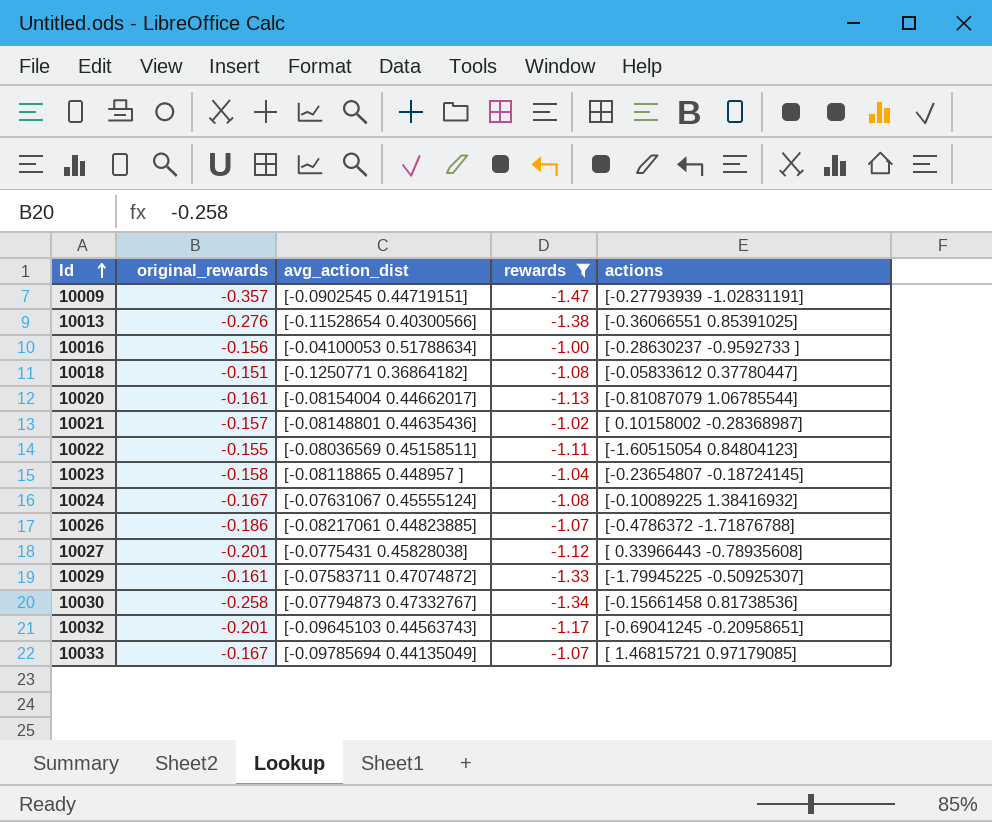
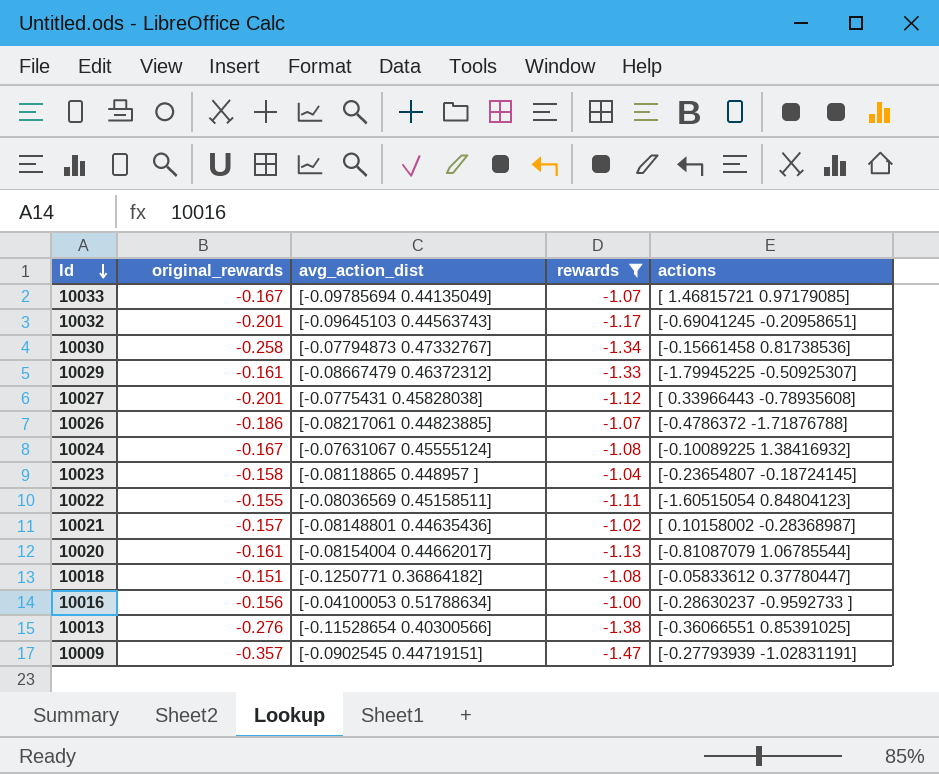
row order: Id ascending -> Id descending
10029 | avg_action_dist: [-0.07583711 0.47074872] -> [-0.08667479 0.46372312]

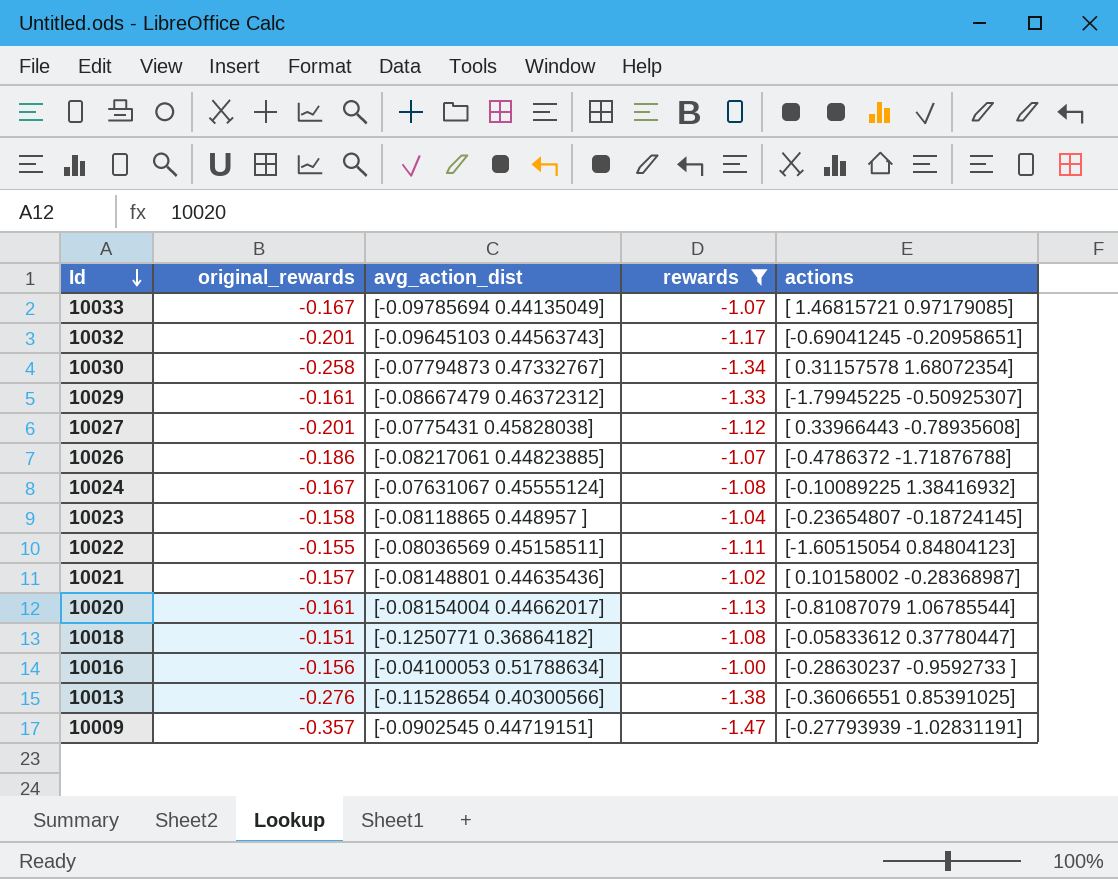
10030 | actions: [-0.15661458 0.81738536] -> [ 0.31157578 1.68072354]

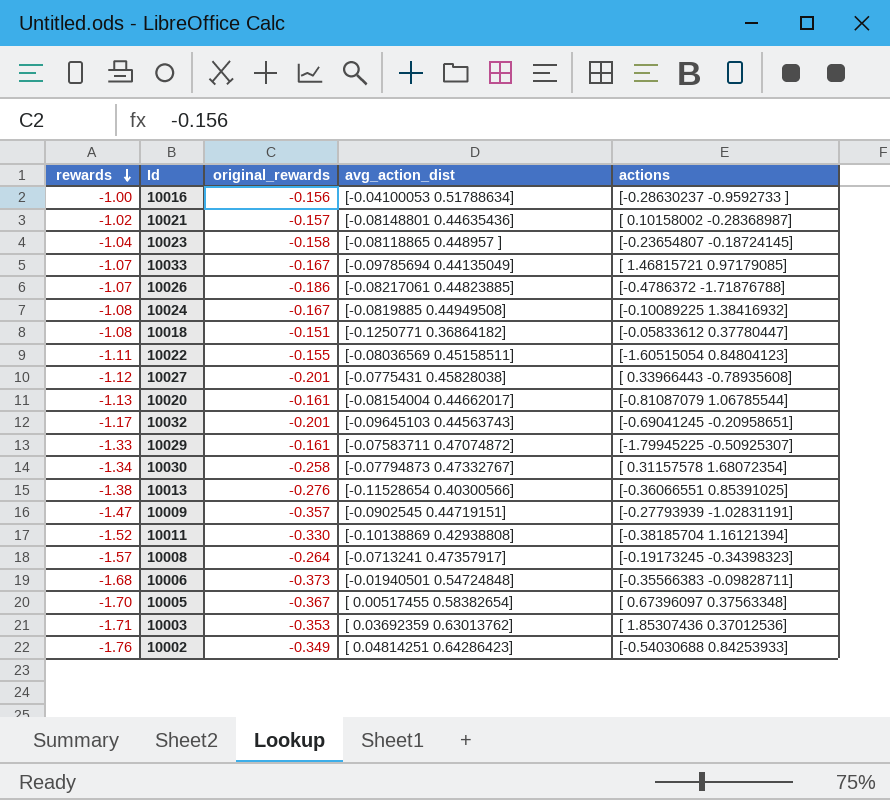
filter: rewards >= -1.47 -> none
row order: Id descending -> rewards descending
column rewards | position: 4 -> 1
10024 | avg_action_dist: [-0.07631067 0.45555124] -> [-0.0819885 0.44949508]
10029 | avg_action_dist: [-0.08667479 0.46372312] -> [-0.07583711 0.47074872]

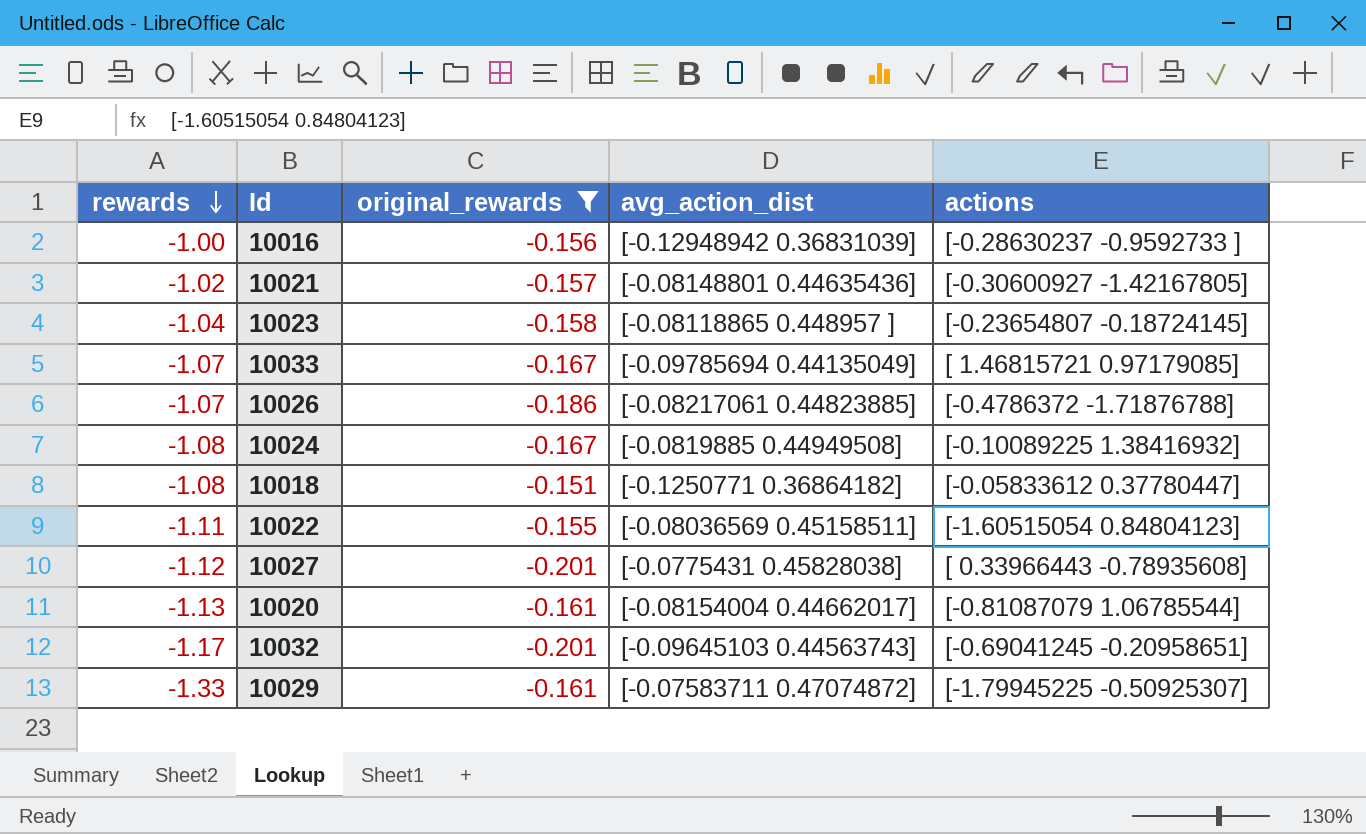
filter: none -> original_rewards >= -0.201
10016 | avg_action_dist: [-0.04100053 0.51788634] -> [-0.12948942 0.36831039]
10021 | actions: [ 0.10158002 -0.28368987] -> [-0.30600927 -1.42167805]

